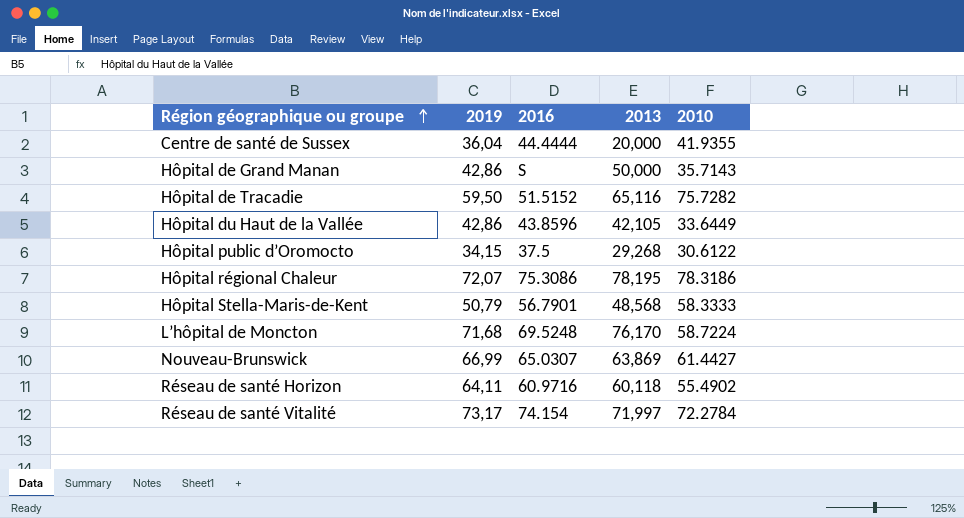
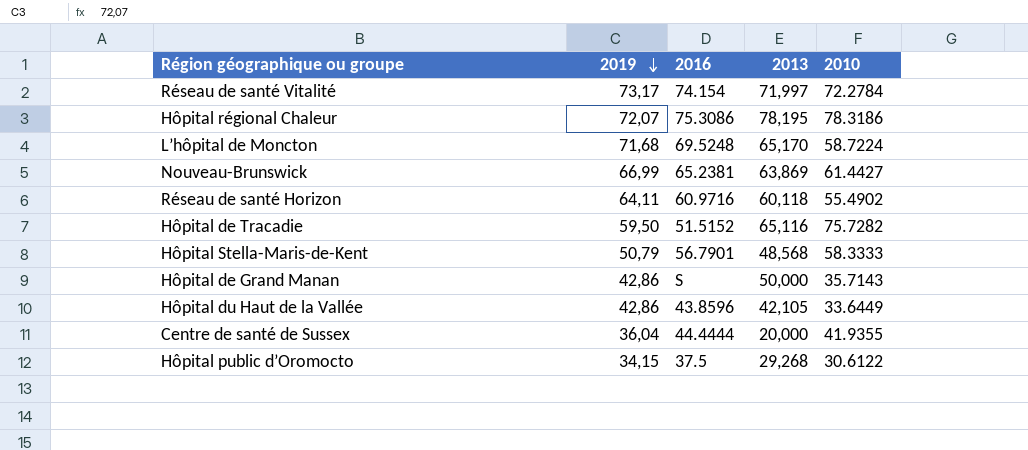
row order: Région géographique ou groupe ascending -> 2019 descending
L’hôpital de Moncton | 2013: 76,170 -> 65,170
Nouveau-Brunswick | 2016: 65.0307 -> 65.2381

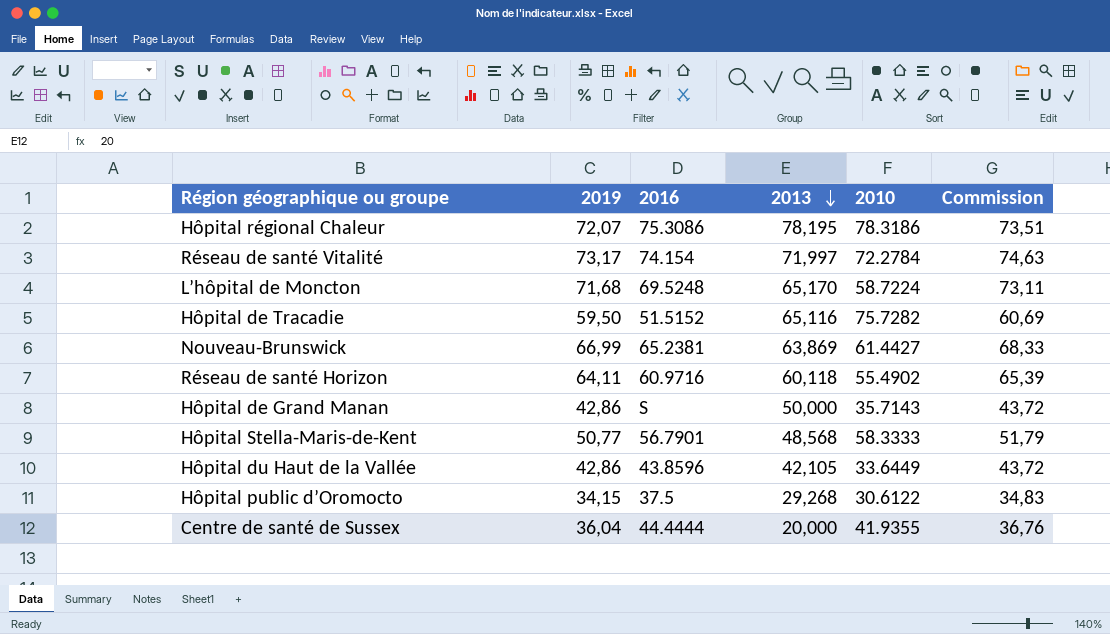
row order: 2019 descending -> 2013 descending
column Commission | formula: none -> [2019] * 1,02
Hôpital Stella-Maris-de-Kent | 2019: 50,79 -> 50,77

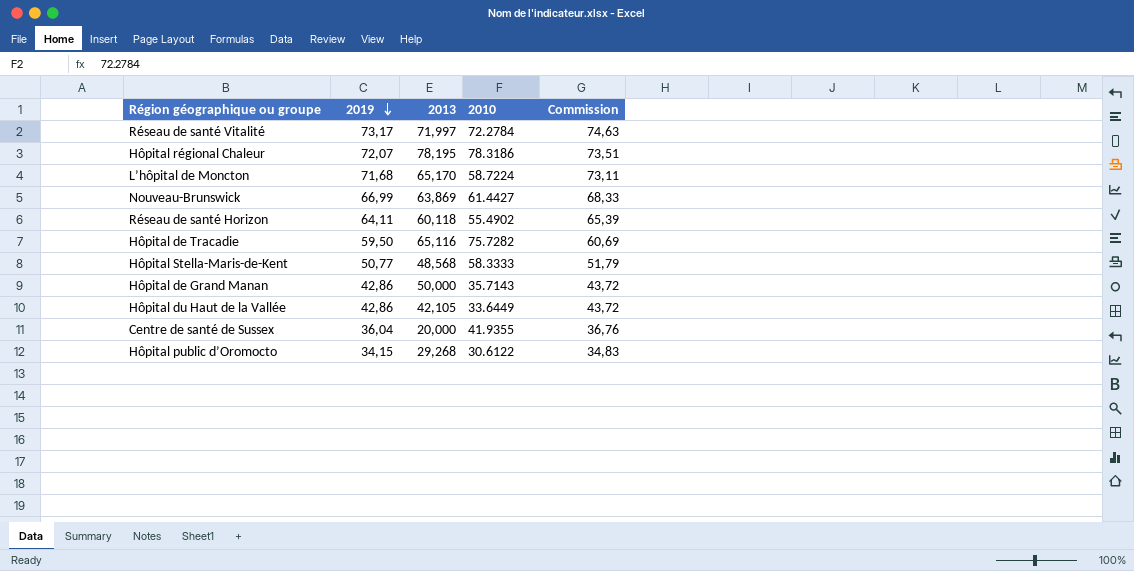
row order: 2013 descending -> 2019 descending
column 2016 | position: 3 -> none

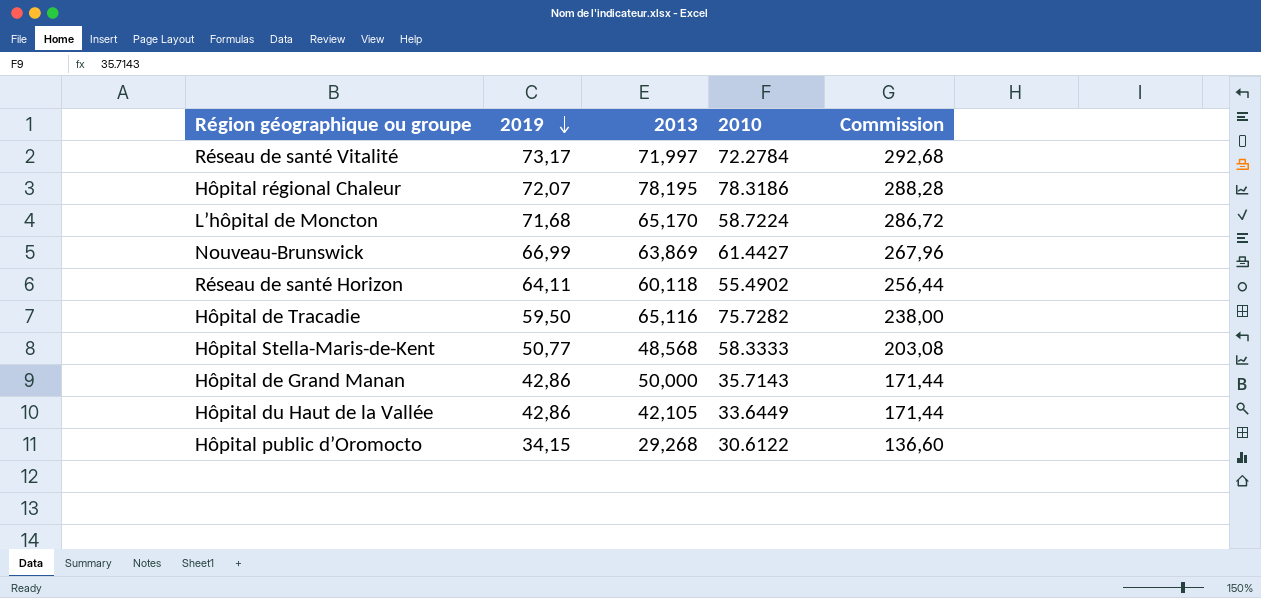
column Commission | formula: [2019] * 1,02 -> [2019] * 4
row Centre de santé de Sussex: 36,04 | 20,000 | 41.9355 | 36,76 -> none

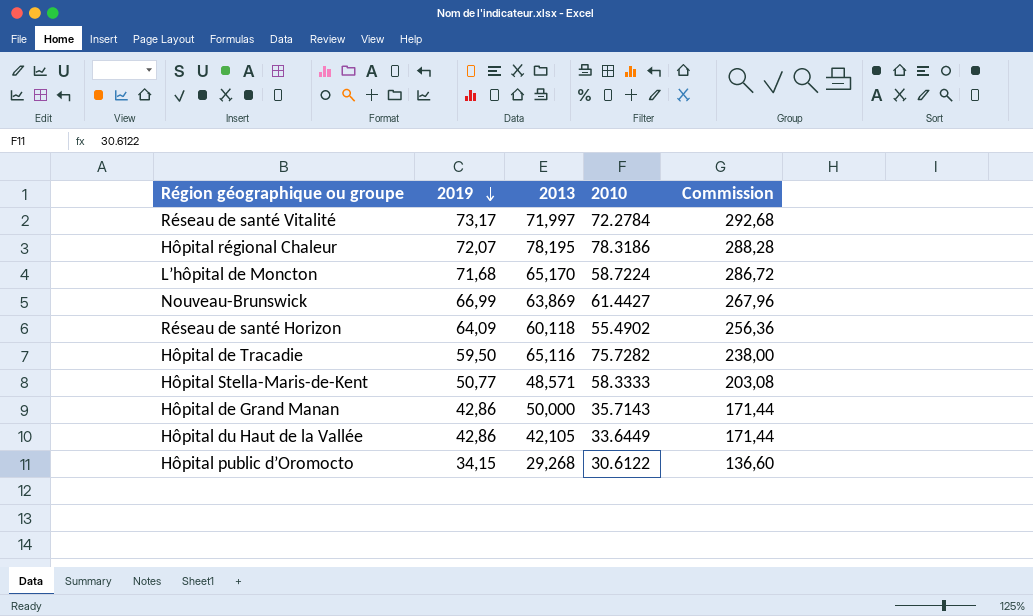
Réseau de santé Horizon | 2019: 64,11 -> 64,09
Réseau de santé Horizon | Commission: 256,44 -> 256,36
Hôpital Stella-Maris-de-Kent | 2013: 48,568 -> 48,571

